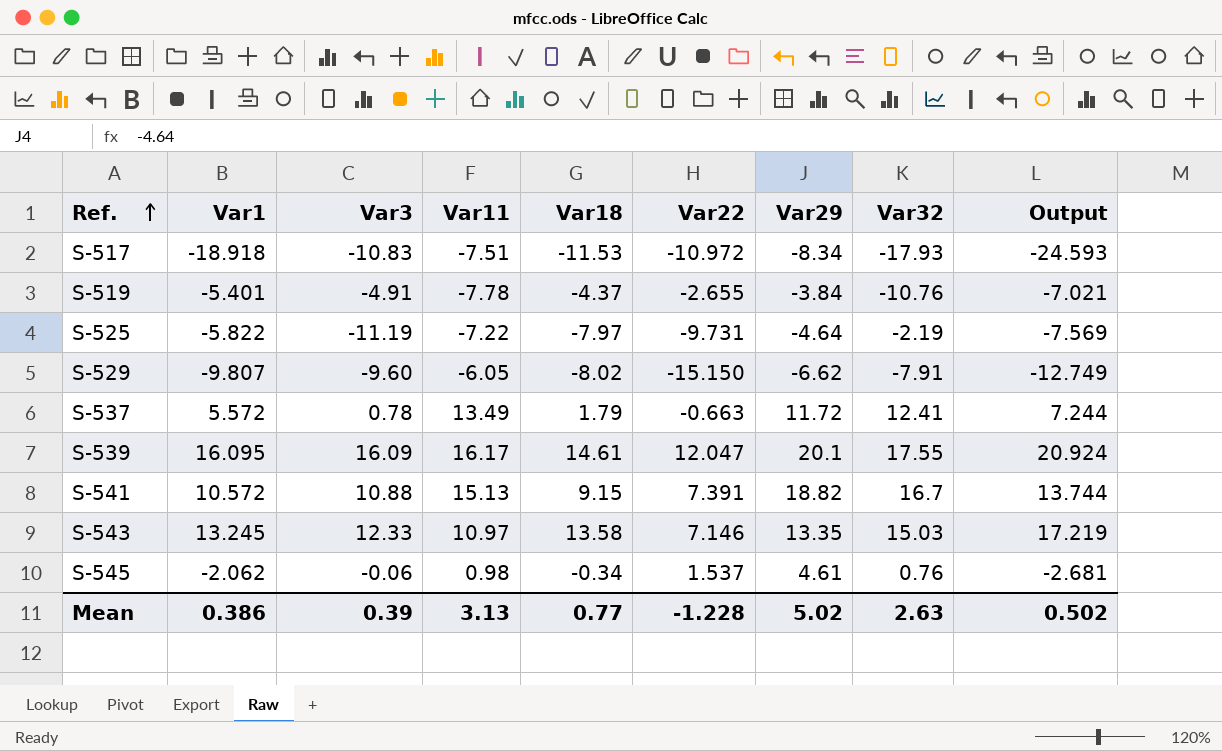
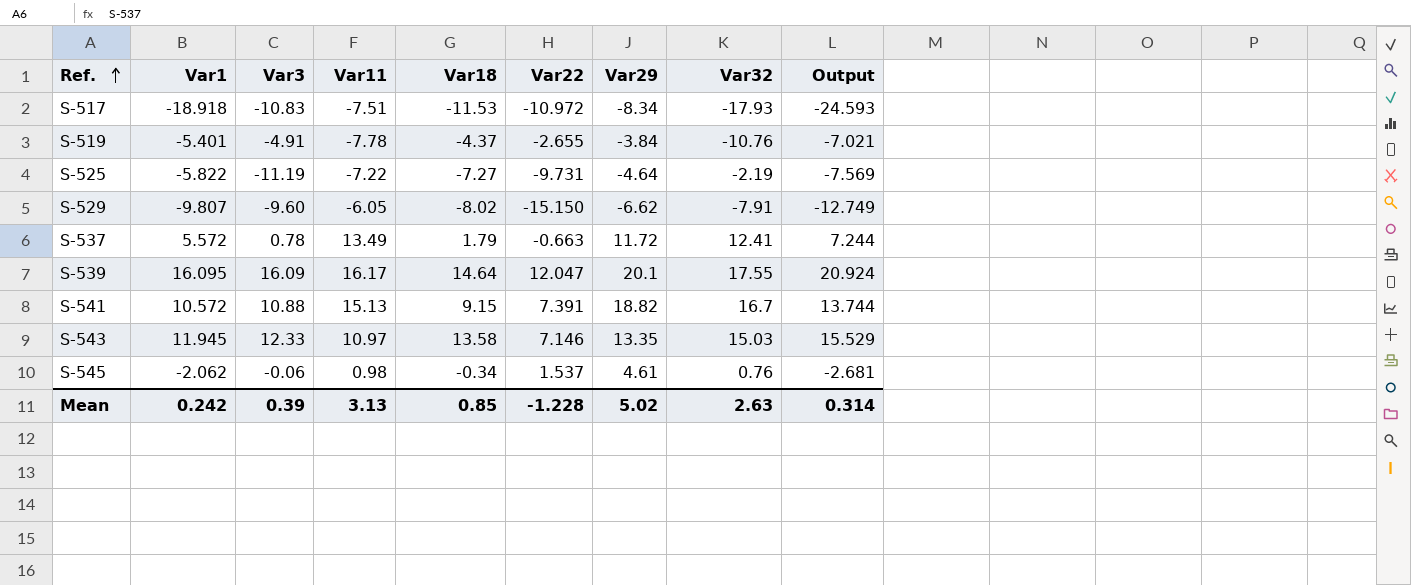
S-525 | Var18: -7.97 -> -7.27
S-539 | Var18: 14.61 -> 14.64
S-543 | Var1: 13.245 -> 11.945
S-543 | Output: 17.219 -> 15.529
Mean | Var1: 0.386 -> 0.242
Mean | Var18: 0.77 -> 0.85
Mean | Output: 0.502 -> 0.314

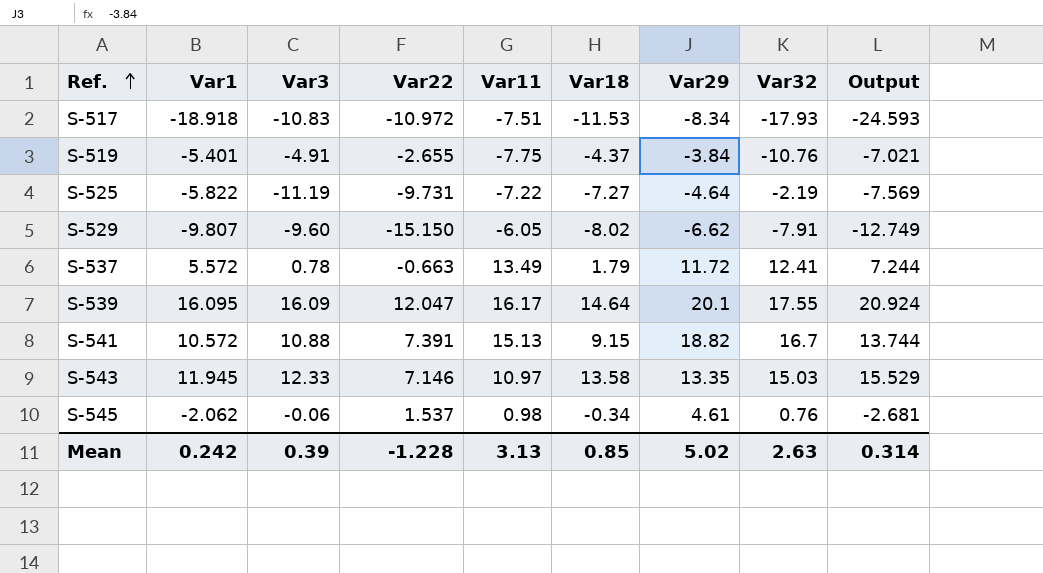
column Var22 | position: 6 -> 4
S-519 | Var11: -7.78 -> -7.75

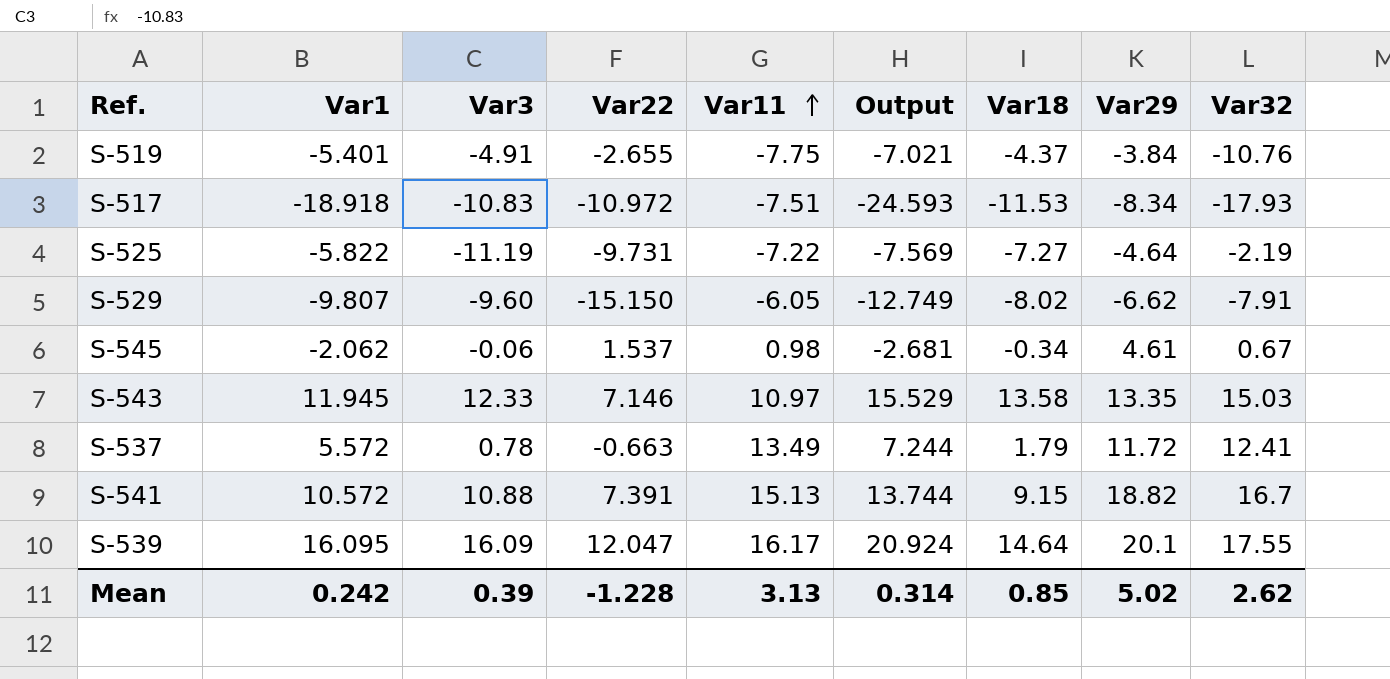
row order: Ref. ascending -> Var11 ascending
column Output | position: 9 -> 6
S-545 | Var32: 0.76 -> 0.67
Mean | Var32: 2.63 -> 2.62

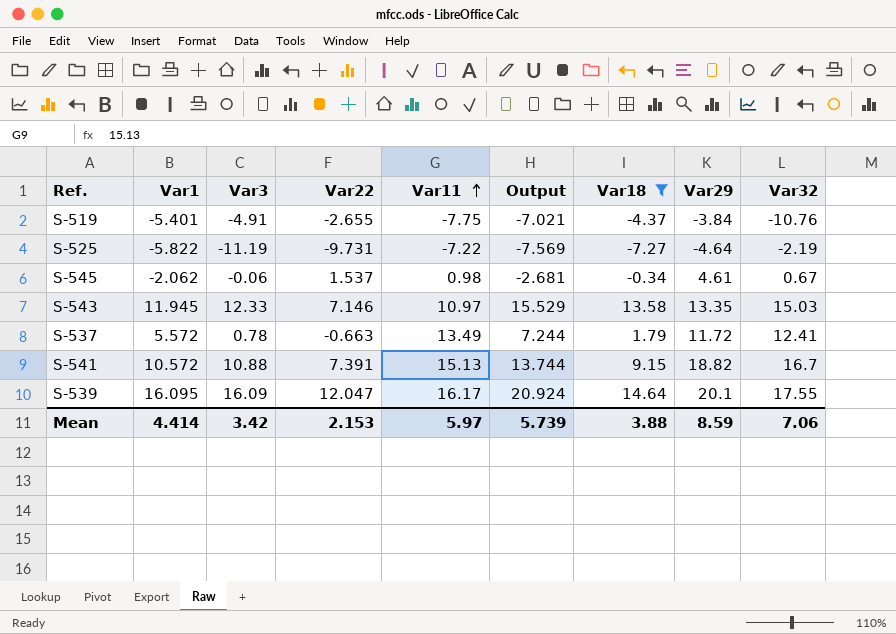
filter: none -> Var18 >= -7.27
Mean | Var1: 0.242 -> 4.414
Mean | Var3: 0.39 -> 3.42
Mean | Var22: -1.228 -> 2.153
Mean | Var11: 3.13 -> 5.97
Mean | Output: 0.314 -> 5.739
Mean | Var18: 0.85 -> 3.88
Mean | Var29: 5.02 -> 8.59
Mean | Var32: 2.62 -> 7.06

